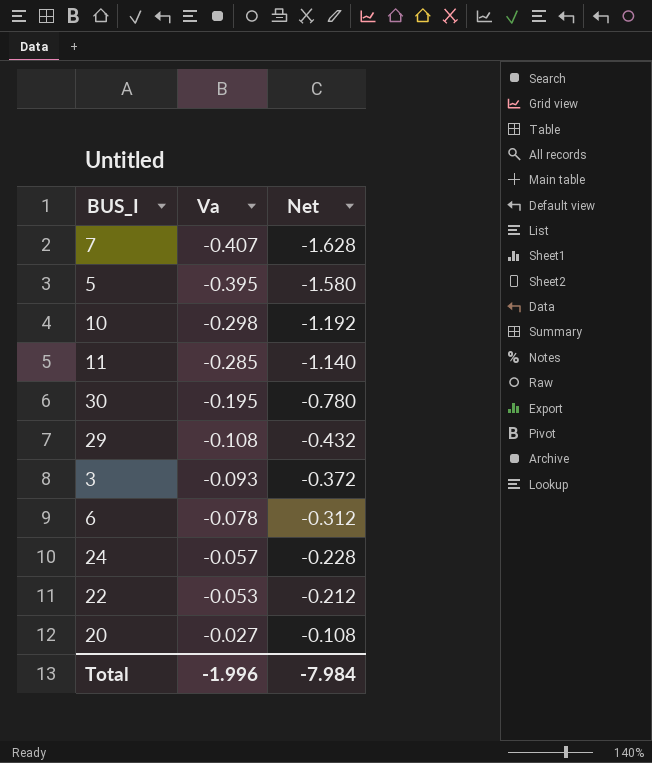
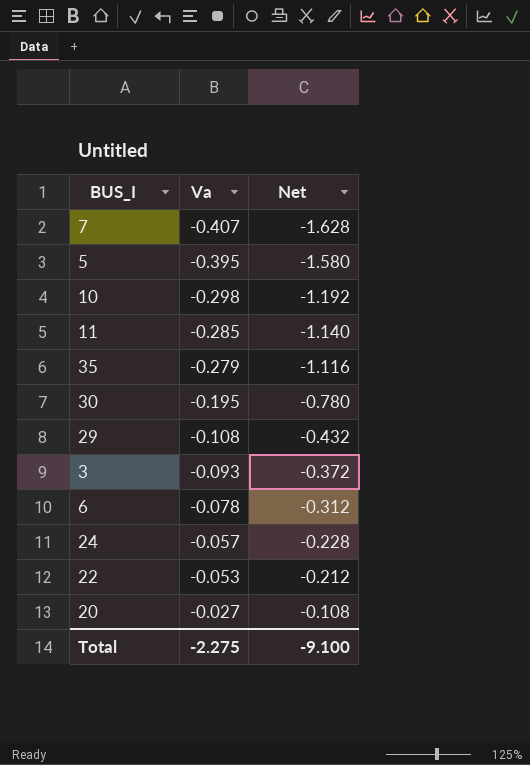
row 35: none -> -0.279 | -1.116
Total | Va: -1.996 -> -2.275
Total | Net: -7.984 -> -9.100

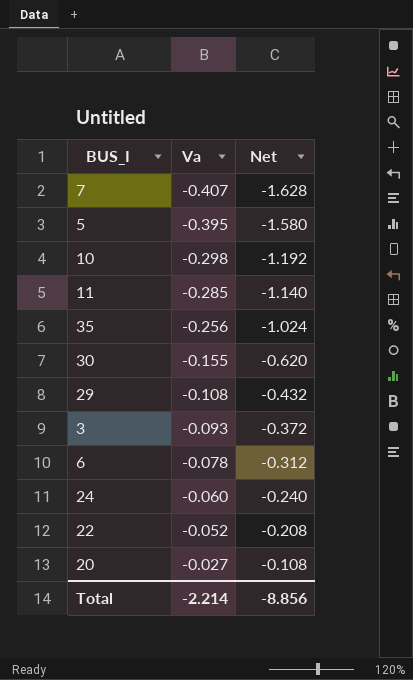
35 | Va: -0.279 -> -0.256
35 | Net: -1.116 -> -1.024
30 | Va: -0.195 -> -0.155
30 | Net: -0.780 -> -0.620
24 | Va: -0.057 -> -0.060
24 | Net: -0.228 -> -0.240
22 | Va: -0.053 -> -0.052
22 | Net: -0.212 -> -0.208
Total | Va: -2.275 -> -2.214
Total | Net: -9.100 -> -8.856

